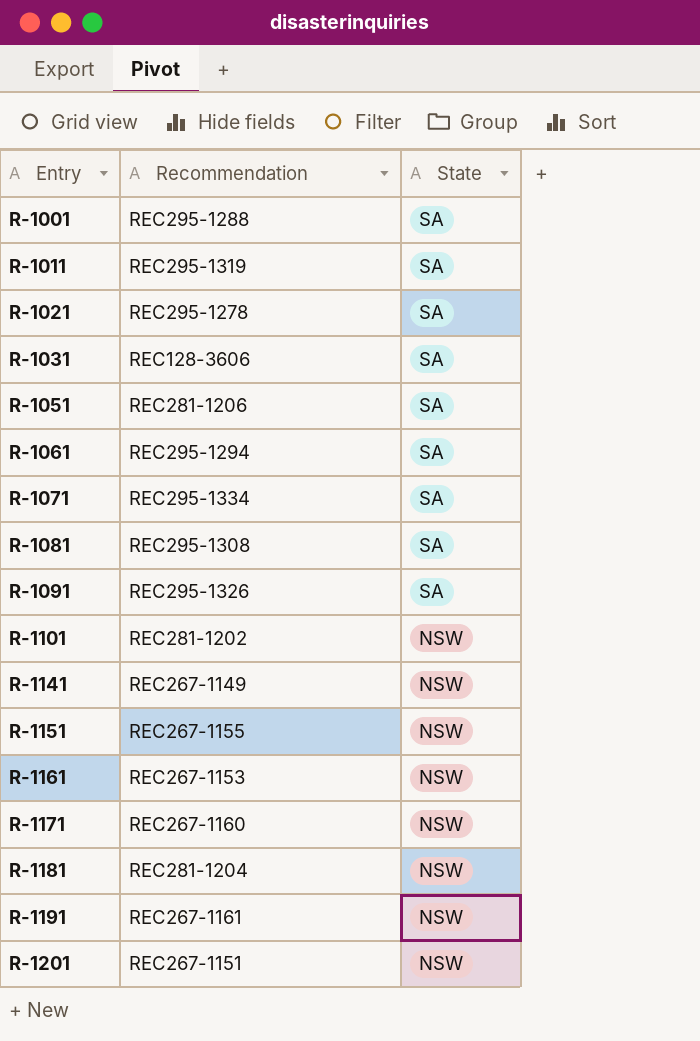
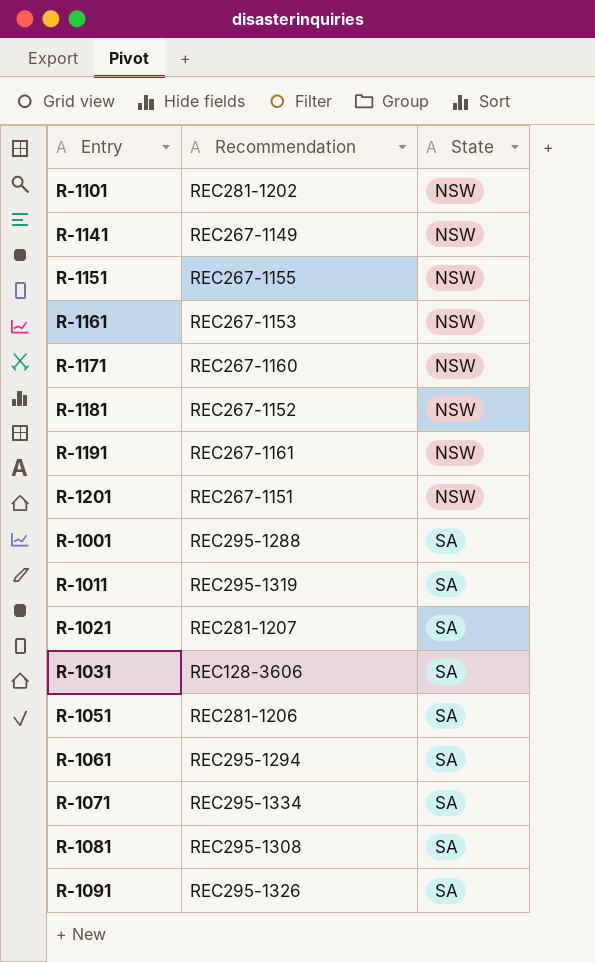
row order: Entry ascending -> State ascending
R-1181 | Recommendation: REC281-1204 -> REC267-1152
R-1021 | Recommendation: REC295-1278 -> REC281-1207

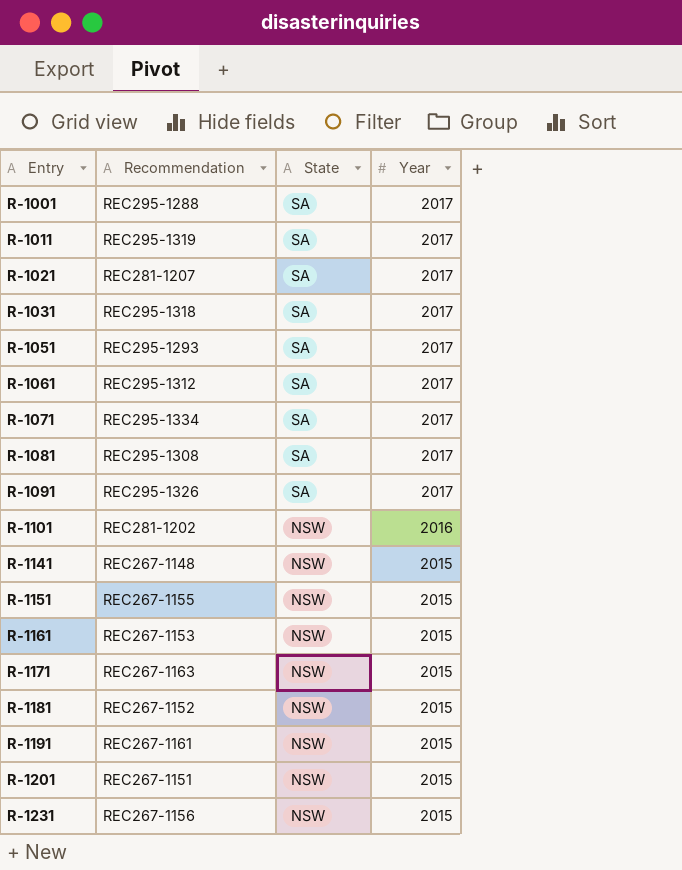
row order: State ascending -> Entry ascending
column Year | position: none -> 4
R-1031 | Recommendation: REC128-3606 -> REC295-1318
R-1051 | Recommendation: REC281-1206 -> REC295-1293
R-1061 | Recommendation: REC295-1294 -> REC295-1312
R-1141 | Recommendation: REC267-1149 -> REC267-1148
R-1171 | Recommendation: REC267-1160 -> REC267-1163
row R-1231: none -> REC267-1156 | NSW | 2015

